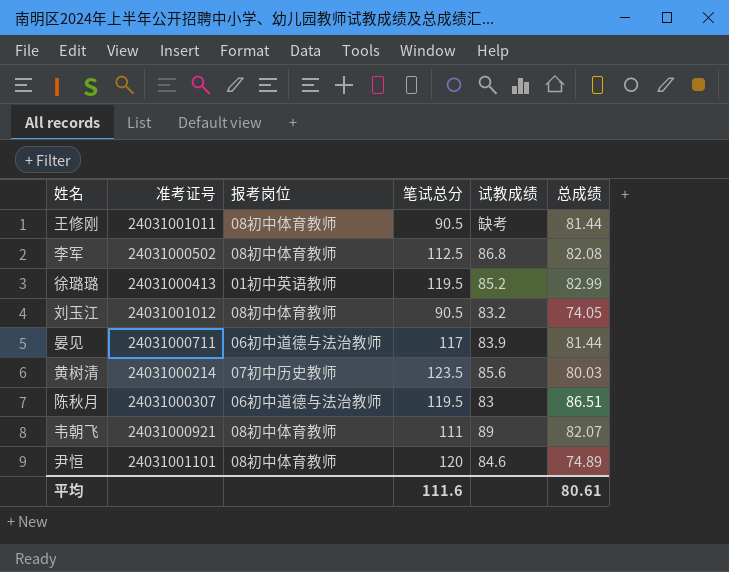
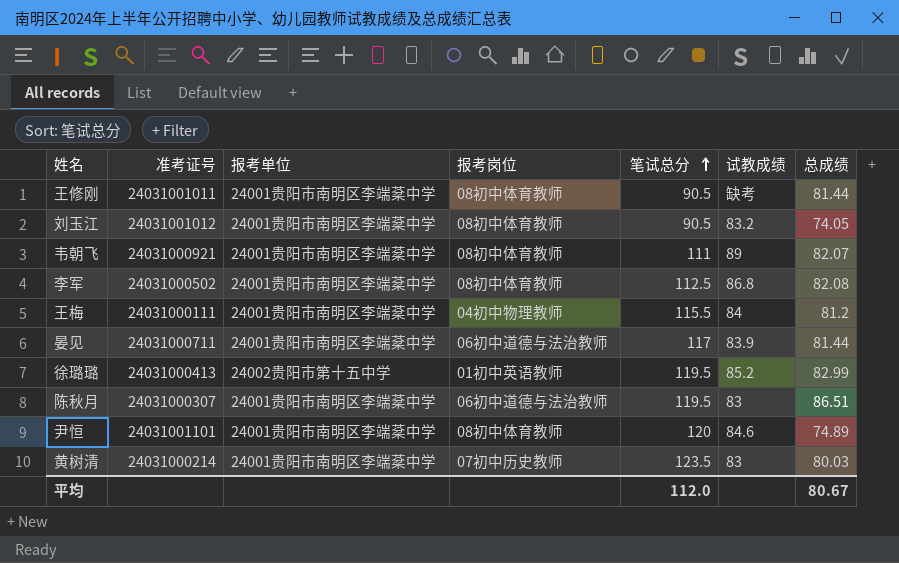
row order: none -> 笔试总分 ascending
column 报考单位 | position: none -> 3
row 王梅: none -> 24031000111 | 24001贵阳市南明区李端棻中学 | 04初中物理教师 | 115.5 | 84 | 81.2
黄树清 | 试教成绩: 85.6 -> 83
平均 | 笔试总分: 111.6 -> 112.0
平均 | 总成绩: 80.61 -> 80.67

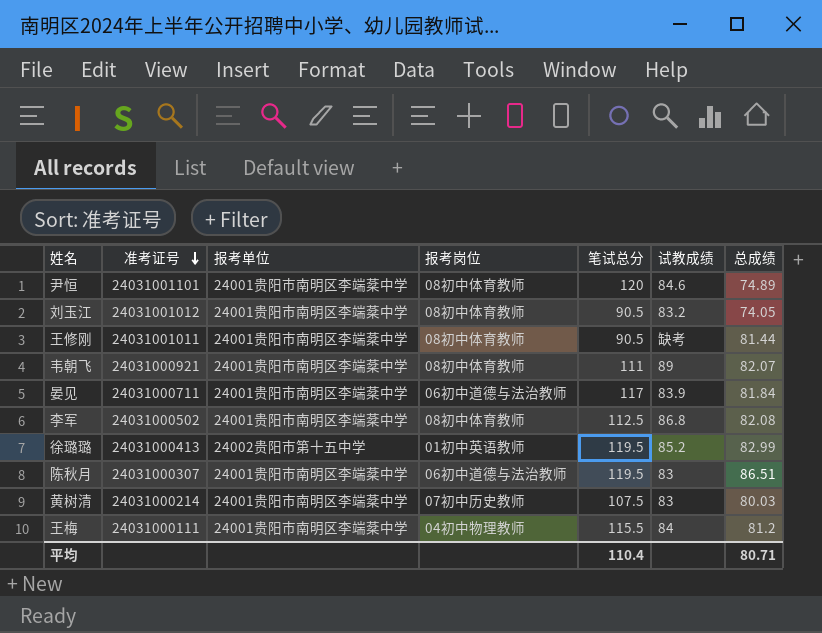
row order: 笔试总分 ascending -> 准考证号 descending
晏见 | 总成绩: 81.44 -> 81.84
黄树清 | 笔试总分: 123.5 -> 107.5
平均 | 笔试总分: 112.0 -> 110.4
平均 | 总成绩: 80.67 -> 80.71

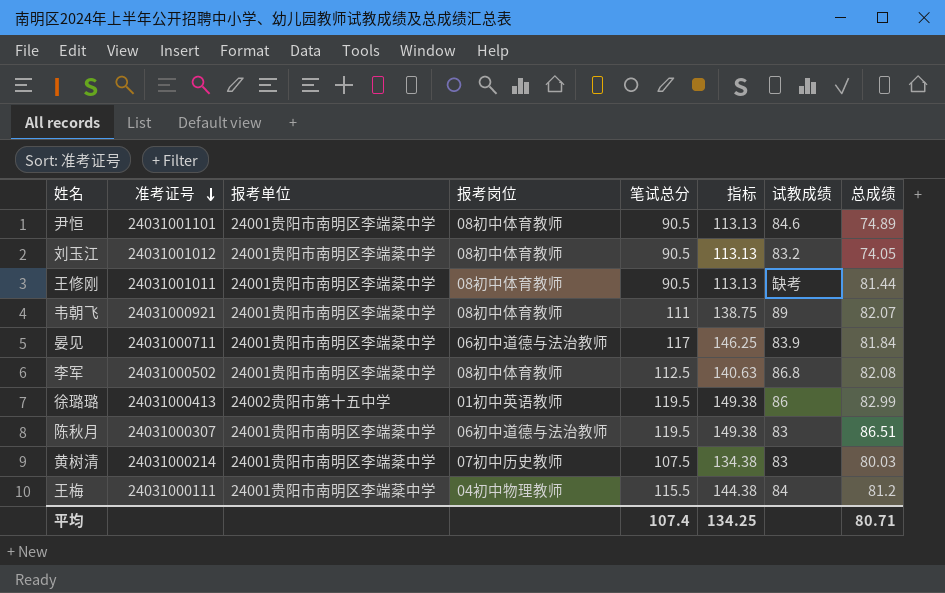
column 指标 | formula: none -> [笔试总分] * 1.25
尹恒 | 笔试总分: 120 -> 90.5
徐璐璐 | 试教成绩: 85.2 -> 86
平均 | 笔试总分: 110.4 -> 107.4

